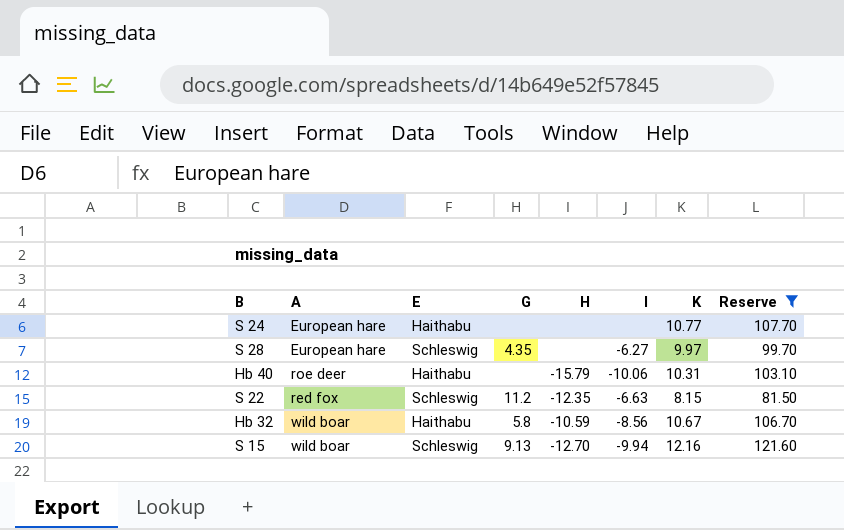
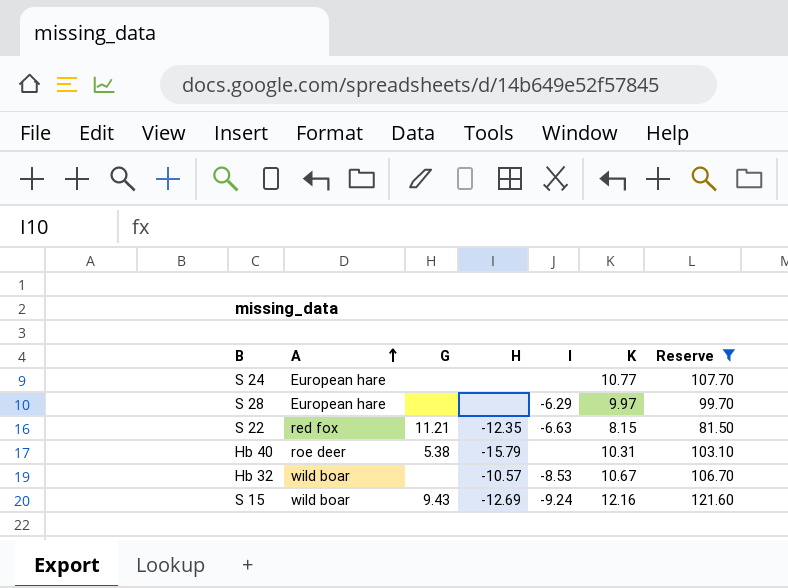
row order: none -> A ascending
column E | position: 3 -> none
S 28 | G: 4.35 -> none
S 28 | I: -6.27 -> -6.29
S 22 | G: 11.2 -> 11.21
Hb 40 | G: none -> 5.38
Hb 40 | I: -10.06 -> none
Hb 32 | G: 5.8 -> none
Hb 32 | H: -10.59 -> -10.57
Hb 32 | I: -8.56 -> -8.53
S 15 | G: 9.13 -> 9.43
S 15 | H: -12.70 -> -12.69
S 15 | I: -9.94 -> -9.24

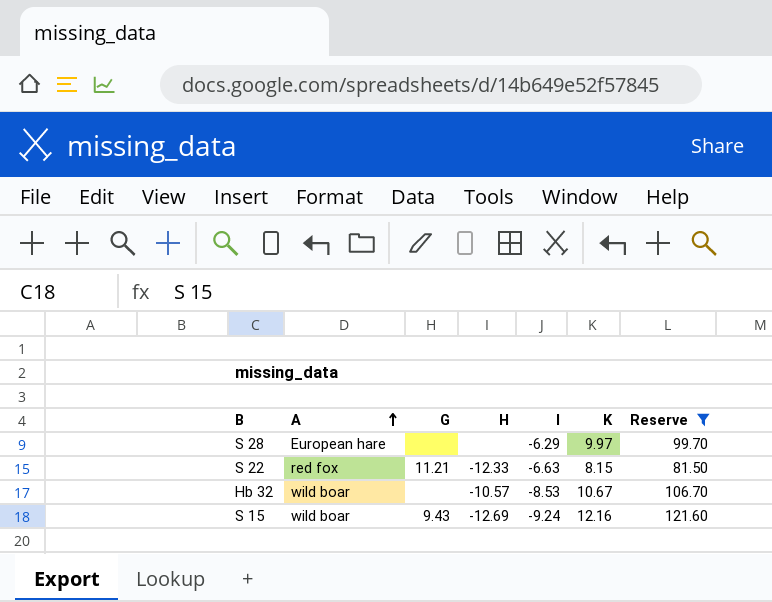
row S 24: European hare | none | none | none | 10.77 | 107.70 -> none
row Hb 40: roe deer | 5.38 | -15.79 | none | 10.31 | 103.10 -> none
S 22 | H: -12.35 -> -12.33

